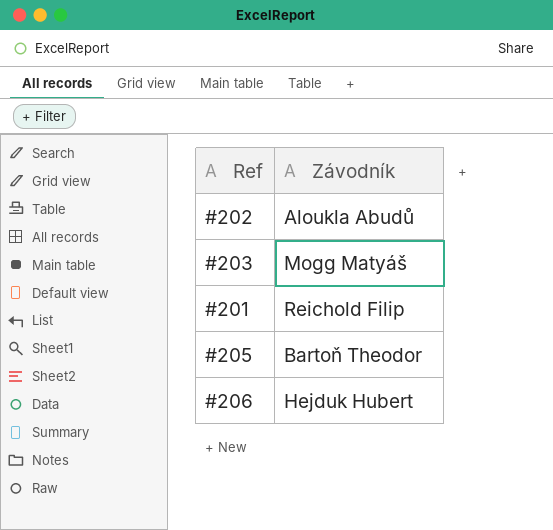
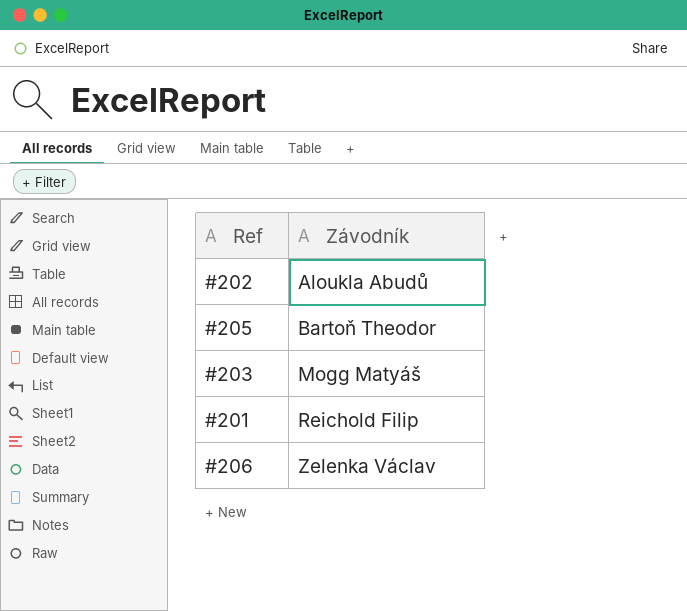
row order: none -> Závodník ascending
#206 | Závodník: Hejduk Hubert -> Zelenka Václav

